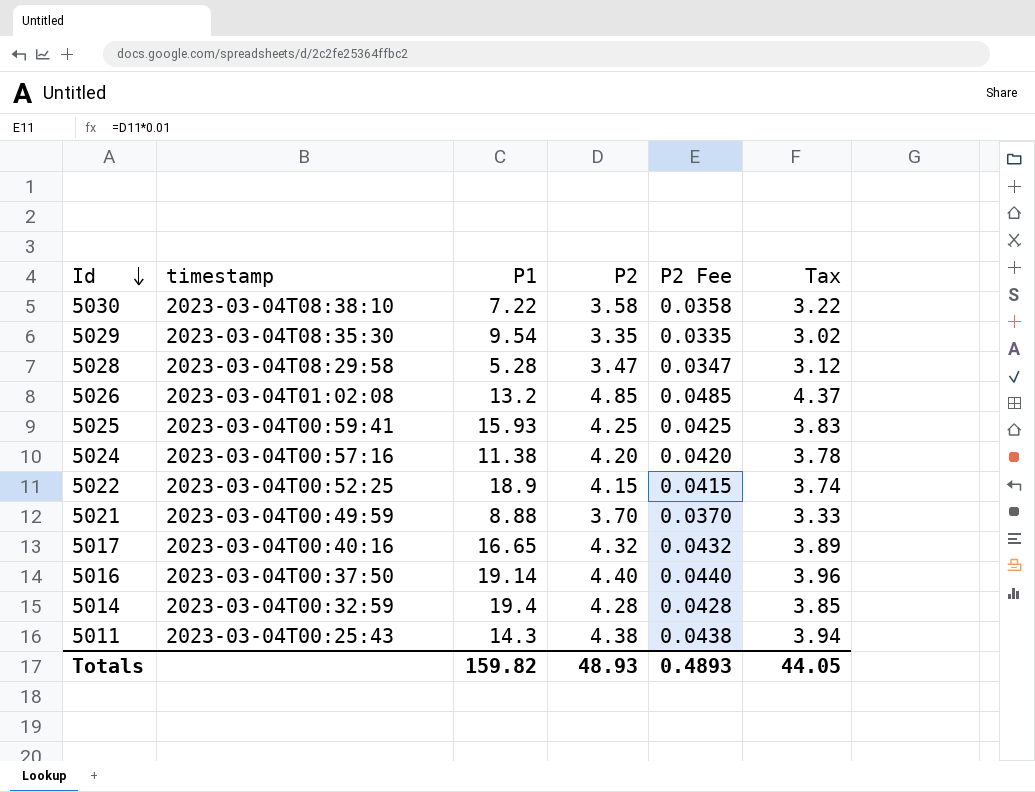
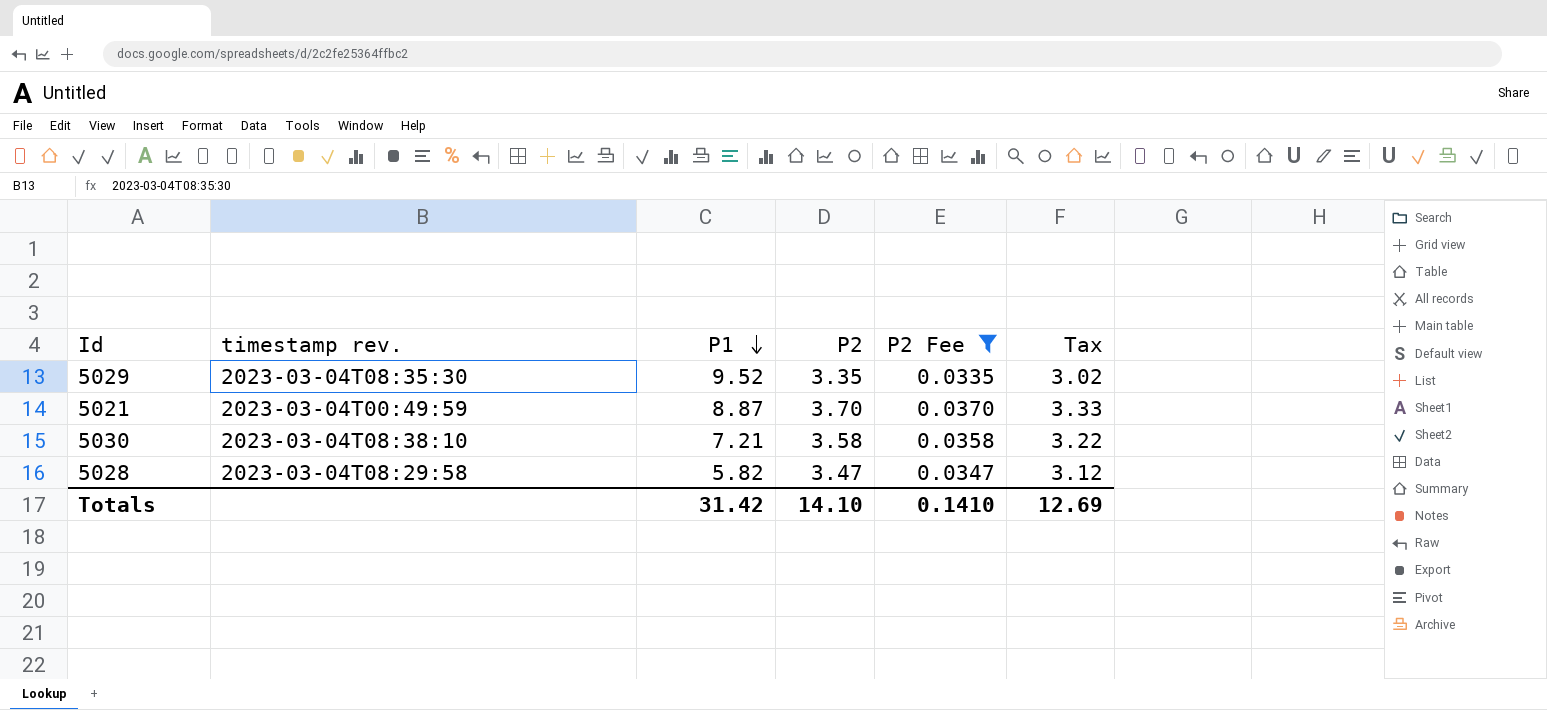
filter: none -> P2 Fee <= 0.0370
row order: Id descending -> P1 descending
column name: timestamp -> timestamp rev.
5029 | P1: 9.54 -> 9.52
5021 | P1: 8.88 -> 8.87
5030 | P1: 7.22 -> 7.21
5028 | P1: 5.28 -> 5.82
Totals | P1: 159.82 -> 31.42
Totals | P2: 48.93 -> 14.10
Totals | P2 Fee: 0.4893 -> 0.1410
Totals | Tax: 44.05 -> 12.69

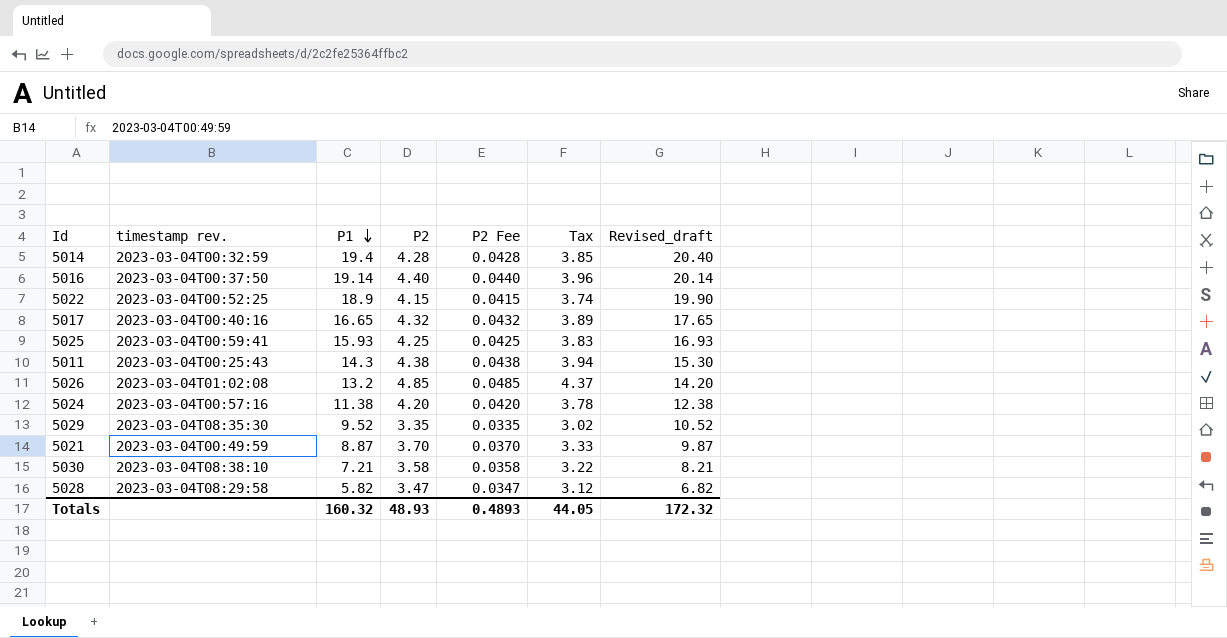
filter: P2 Fee <= 0.0370 -> none
column Revised_draft | formula: none -> [P1] + 1
Totals | P1: 31.42 -> 160.32
Totals | P2: 14.10 -> 48.93
Totals | P2 Fee: 0.1410 -> 0.4893
Totals | Tax: 12.69 -> 44.05

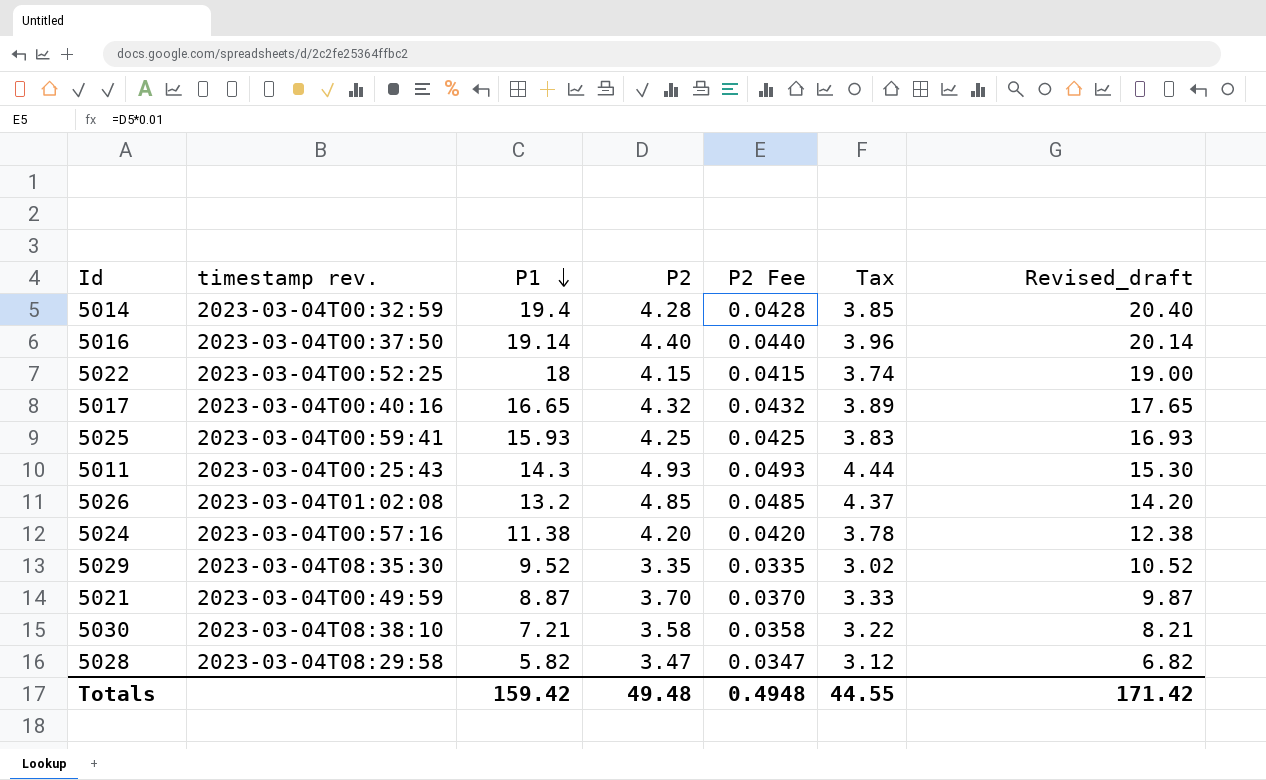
5022 | P1: 18.9 -> 18
5022 | Revised_draft: 19.90 -> 19.00
5011 | P2: 4.38 -> 4.93
5011 | P2 Fee: 0.0438 -> 0.0493
5011 | Tax: 3.94 -> 4.44
Totals | P1: 160.32 -> 159.42
Totals | P2: 48.93 -> 49.48
Totals | P2 Fee: 0.4893 -> 0.4948
Totals | Tax: 44.05 -> 44.55
Totals | Revised_draft: 172.32 -> 171.42

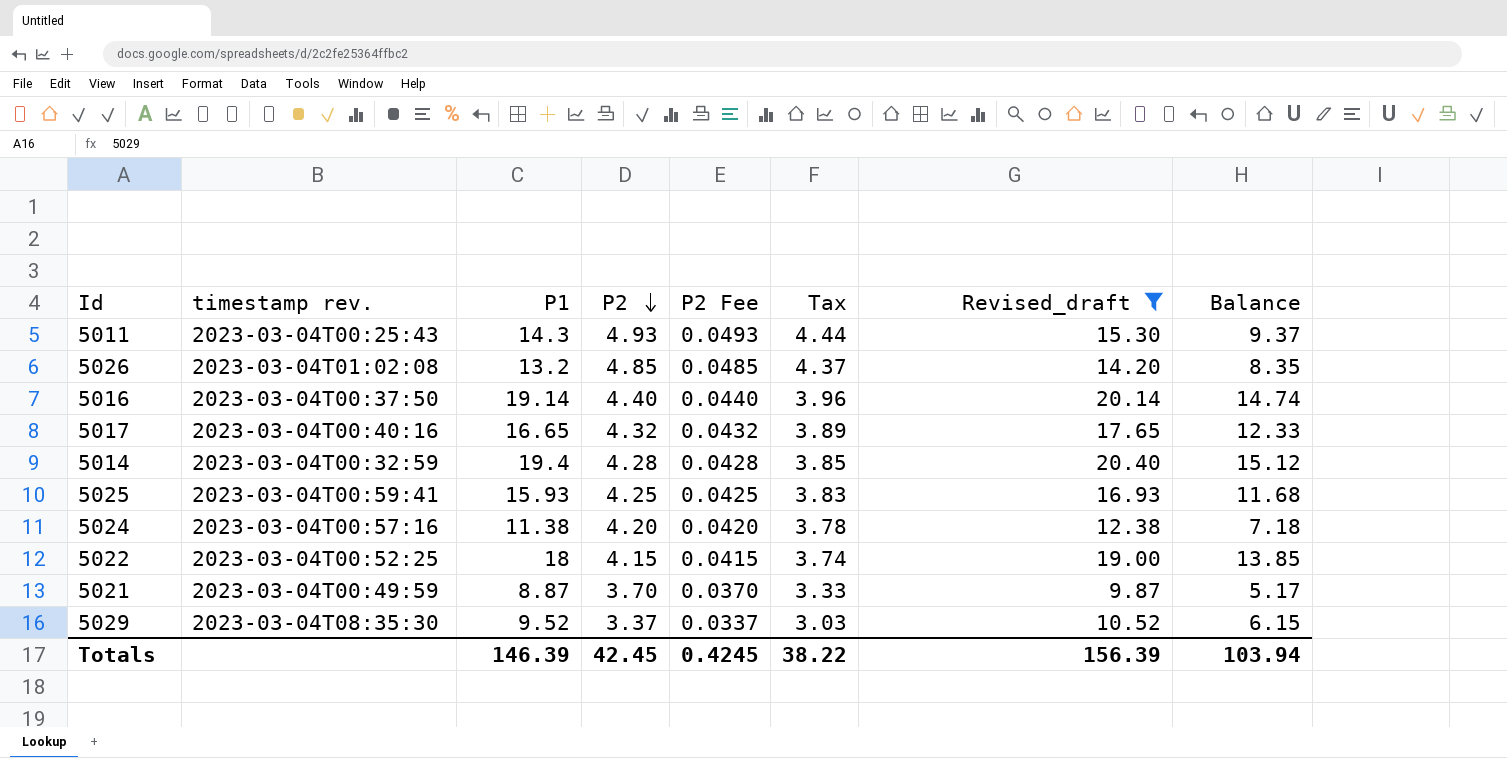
filter: none -> Revised_draft >= 9.87
row order: P1 descending -> P2 descending
column Balance | formula: none -> [P1] - [P2]
5029 | P2: 3.35 -> 3.37
5029 | P2 Fee: 0.0335 -> 0.0337
5029 | Tax: 3.02 -> 3.03
Totals | P1: 159.42 -> 146.39
Totals | P2: 49.48 -> 42.45
Totals | P2 Fee: 0.4948 -> 0.4245
Totals | Tax: 44.55 -> 38.22
Totals | Revised_draft: 171.42 -> 156.39

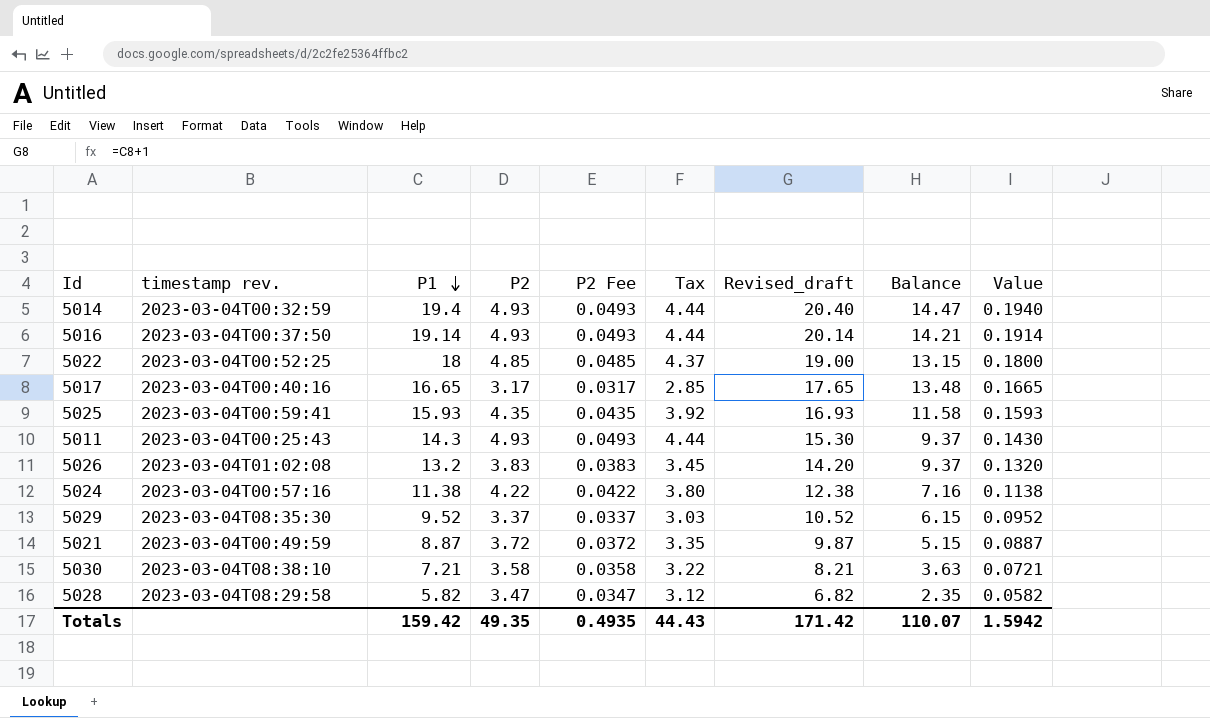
filter: Revised_draft >= 9.87 -> none
row order: P2 descending -> P1 descending
column Value | formula: none -> [P1] * 0.01
5014 | P2: 4.28 -> 4.93
5014 | P2 Fee: 0.0428 -> 0.0493
5014 | Tax: 3.85 -> 4.44
5014 | Balance: 15.12 -> 14.47
5016 | P2: 4.40 -> 4.93
5016 | P2 Fee: 0.0440 -> 0.0493
5016 | Tax: 3.96 -> 4.44
5016 | Balance: 14.74 -> 14.21
5022 | P2: 4.15 -> 4.85
5022 | P2 Fee: 0.0415 -> 0.0485
5022 | Tax: 3.74 -> 4.37
5022 | Balance: 13.85 -> 13.15
5017 | P2: 4.32 -> 3.17
5017 | P2 Fee: 0.0432 -> 0.0317
5017 | Tax: 3.89 -> 2.85
5017 | Balance: 12.33 -> 13.48
5025 | P2: 4.25 -> 4.35
5025 | P2 Fee: 0.0425 -> 0.0435
5025 | Tax: 3.83 -> 3.92
5025 | Balance: 11.68 -> 11.58
5026 | P2: 4.85 -> 3.83
5026 | P2 Fee: 0.0485 -> 0.0383
5026 | Tax: 4.37 -> 3.45
5026 | Balance: 8.35 -> 9.37
5024 | P2: 4.20 -> 4.22
5024 | P2 Fee: 0.0420 -> 0.0422
5024 | Tax: 3.78 -> 3.80
5024 | Balance: 7.18 -> 7.16
5021 | P2: 3.70 -> 3.72
5021 | P2 Fee: 0.0370 -> 0.0372
5021 | Tax: 3.33 -> 3.35
5021 | Balance: 5.17 -> 5.15
Totals | P1: 146.39 -> 159.42
Totals | P2: 42.45 -> 49.35
Totals | P2 Fee: 0.4245 -> 0.4935
Totals | Tax: 38.22 -> 44.43
Totals | Revised_draft: 156.39 -> 171.42
Totals | Balance: 103.94 -> 110.07

